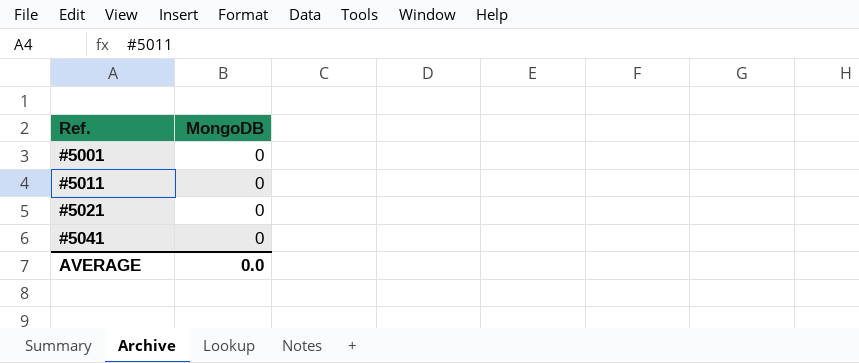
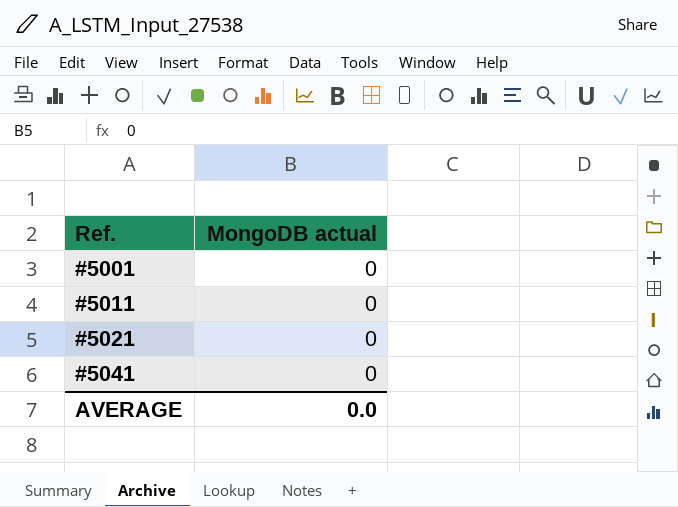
column name: MongoDB -> MongoDB actual

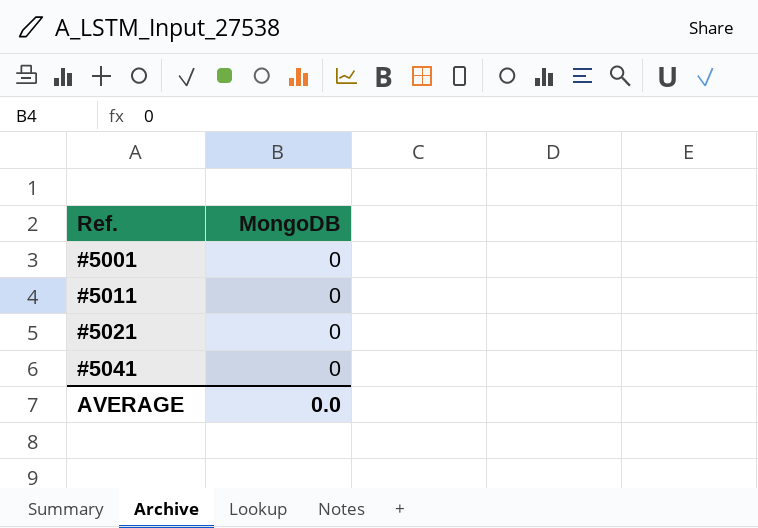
column name: MongoDB actual -> MongoDB

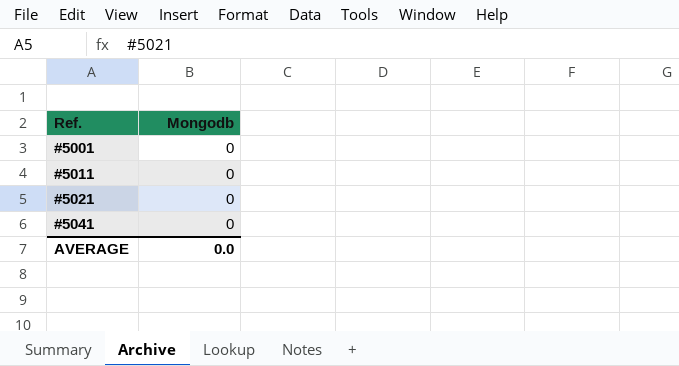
column name: MongoDB -> Mongodb

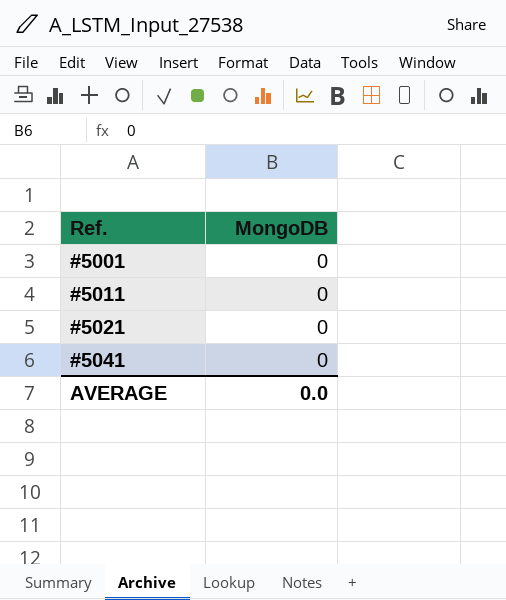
column name: Mongodb -> MongoDB

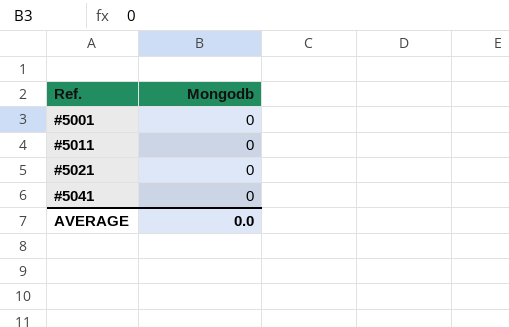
column name: MongoDB -> Mongodb

